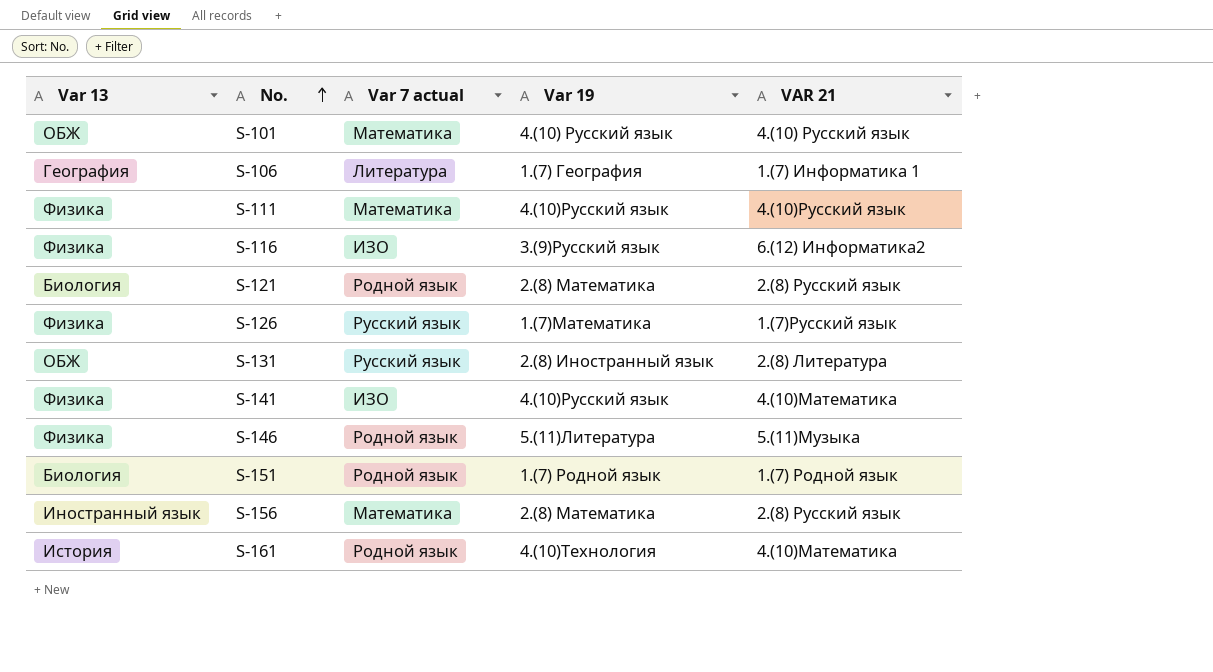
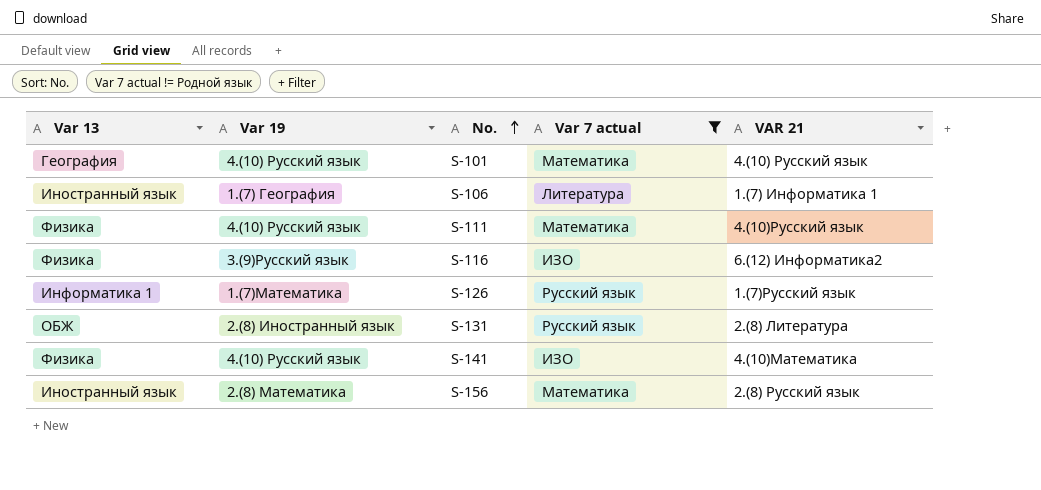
filter: none -> Var 7 actual != Родной язык
column Var 19 | position: 4 -> 2
S-101 | Var 13: ОБЖ -> География
S-106 | Var 13: География -> Иностранный язык
S-111 | Var 19: 4.(10)Русский язык -> 4.(10) Русский язык
S-126 | Var 13: Физика -> Информатика 1
S-141 | Var 19: 4.(10)Русский язык -> 4.(10) Русский язык

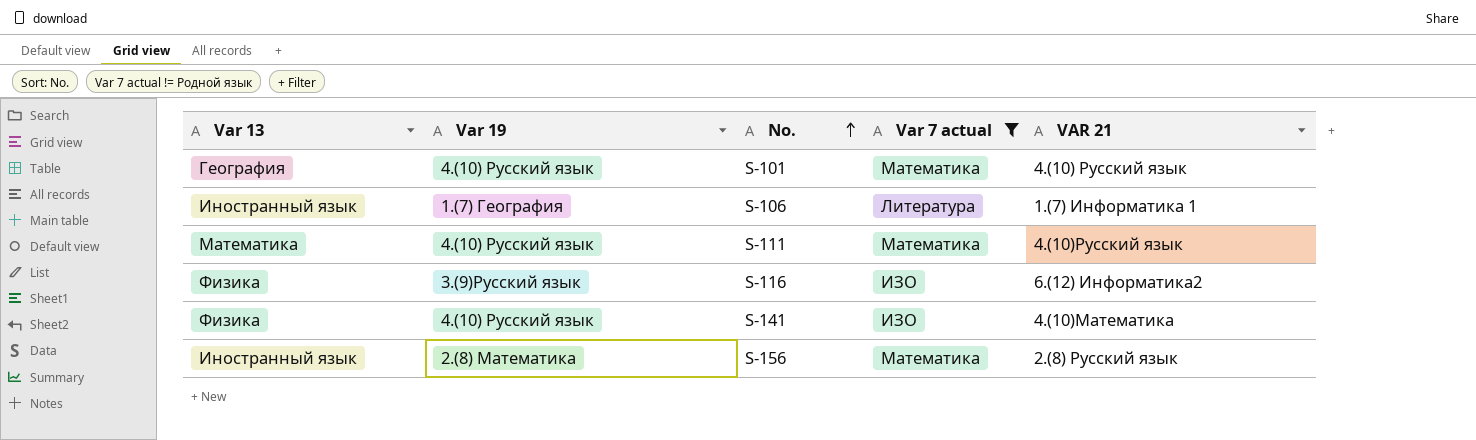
row S-126: Информатика 1 | 1.(7)Математика | Русский язык | 1.(7)Русский язык -> none
row S-131: ОБЖ | 2.(8) Иностранный язык | Русский язык | 2.(8) Литература -> none
S-111 | Var 13: Физика -> Математика

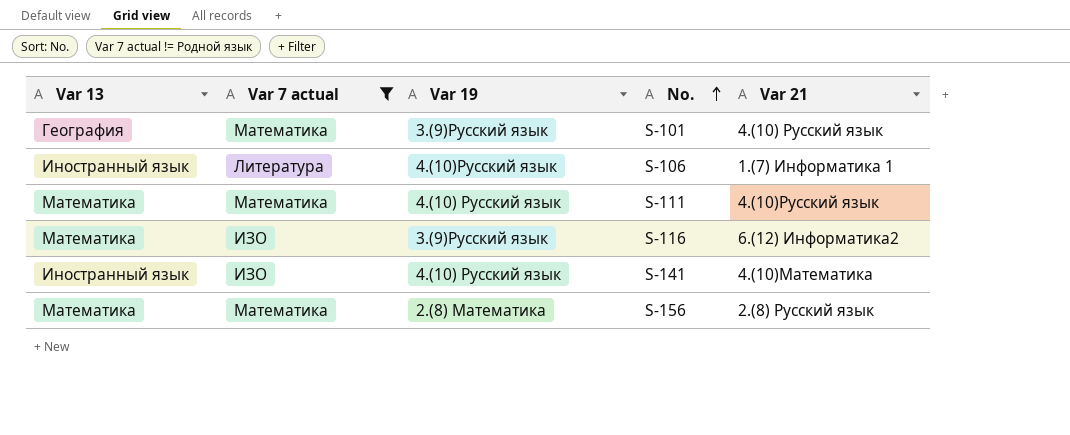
column Var 7 actual | position: 4 -> 2
column name: VAR 21 -> Var 21
S-101 | Var 19: 4.(10) Русский язык -> 3.(9)Русский язык
S-106 | Var 19: 1.(7) География -> 4.(10)Русский язык
S-116 | Var 13: Физика -> Математика
S-141 | Var 13: Физика -> Иностранный язык
S-156 | Var 13: Иностранный язык -> Математика

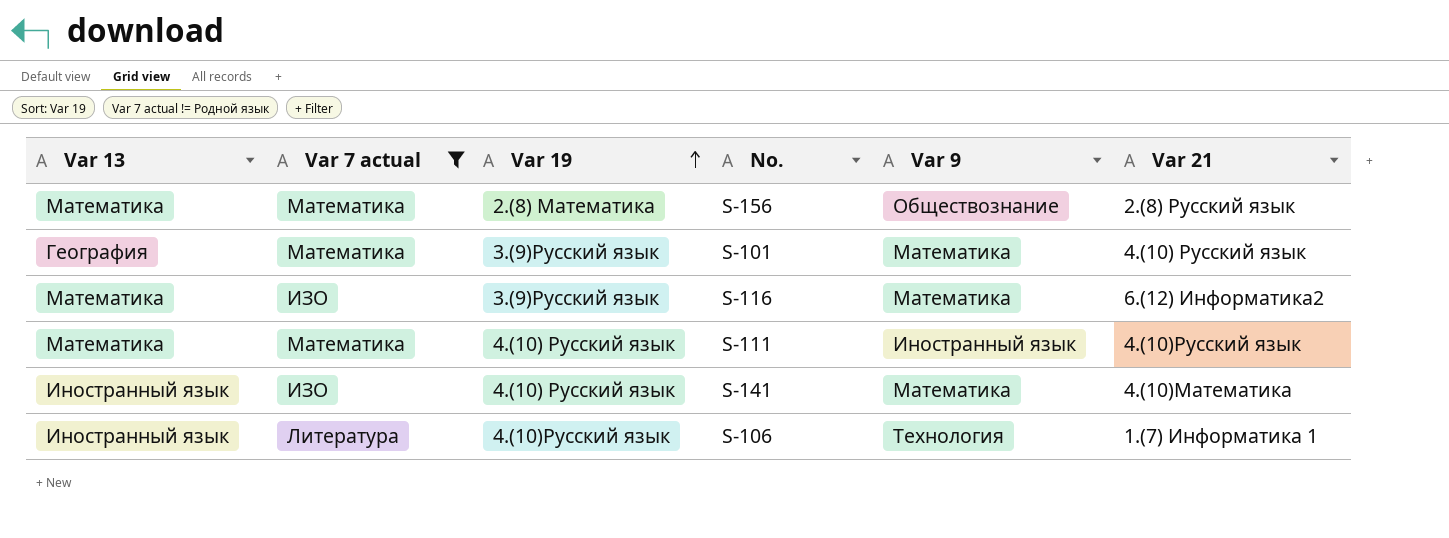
row order: No. ascending -> Var 19 ascending
column Var 9 | position: none -> 5

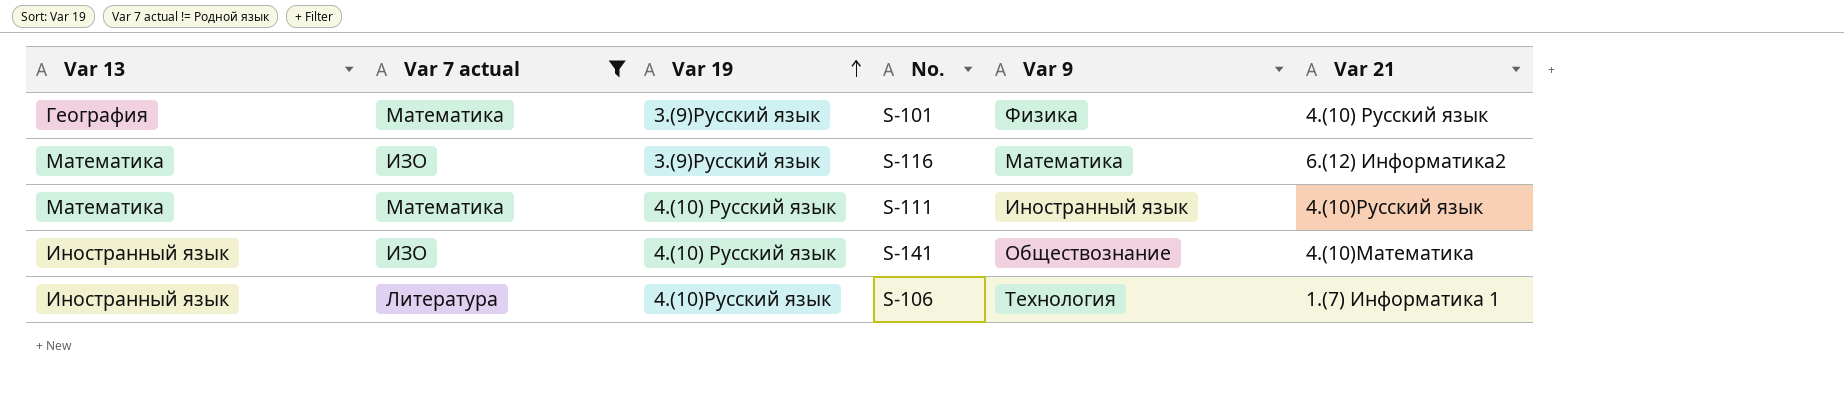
row S-156: Математика | Математика | 2.(8) Математика | Обществознание | 2.(8) Русский язык -> none
S-101 | Var 9: Математика -> Физика
S-141 | Var 9: Математика -> Обществознание

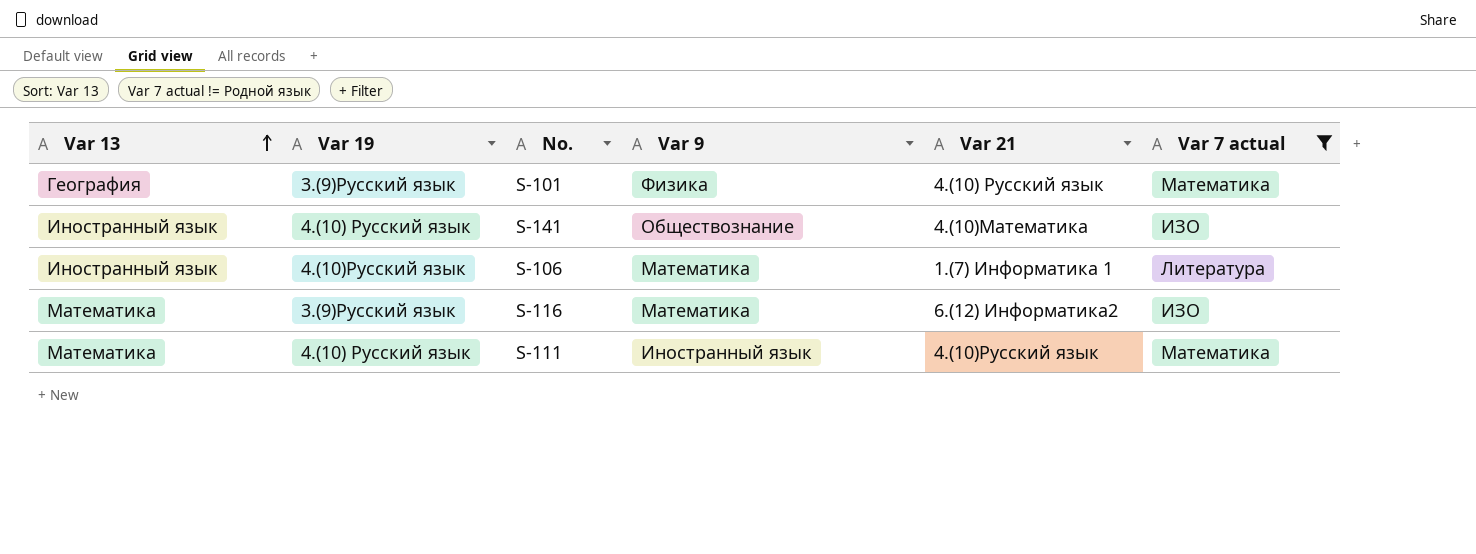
row order: Var 19 ascending -> Var 13 ascending
column Var 7 actual | position: 2 -> 6
S-106 | Var 9: Технология -> Математика

